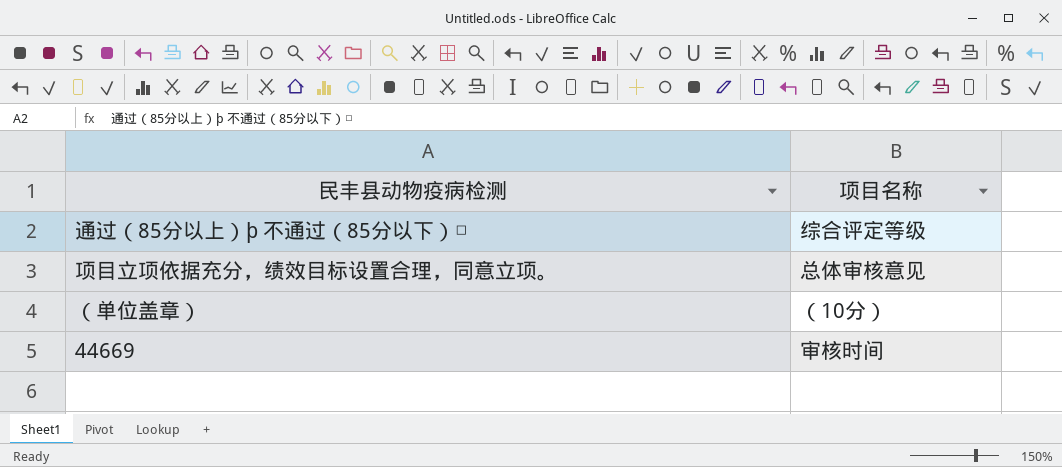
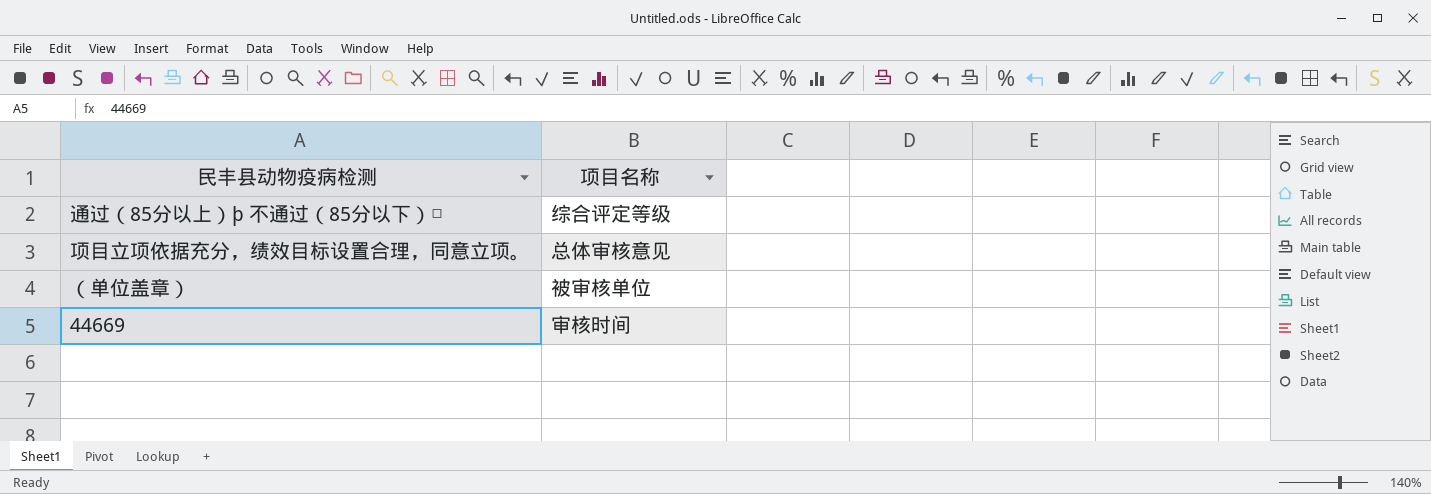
（单位盖章） | 项目名称: （10分） -> 被审核单位

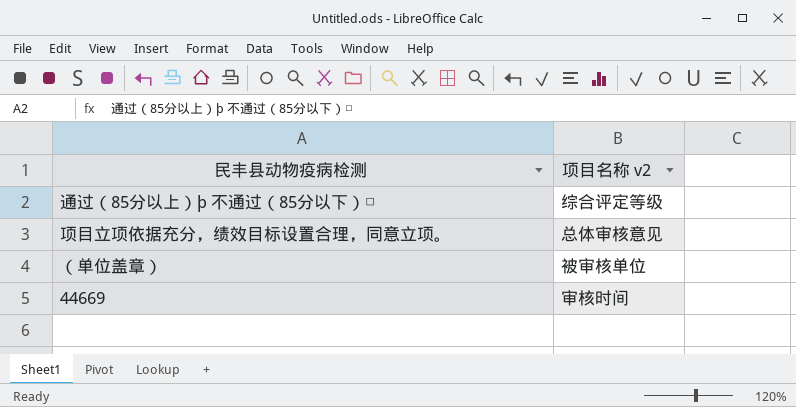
column name: 项目名称 -> 项目名称 v2

